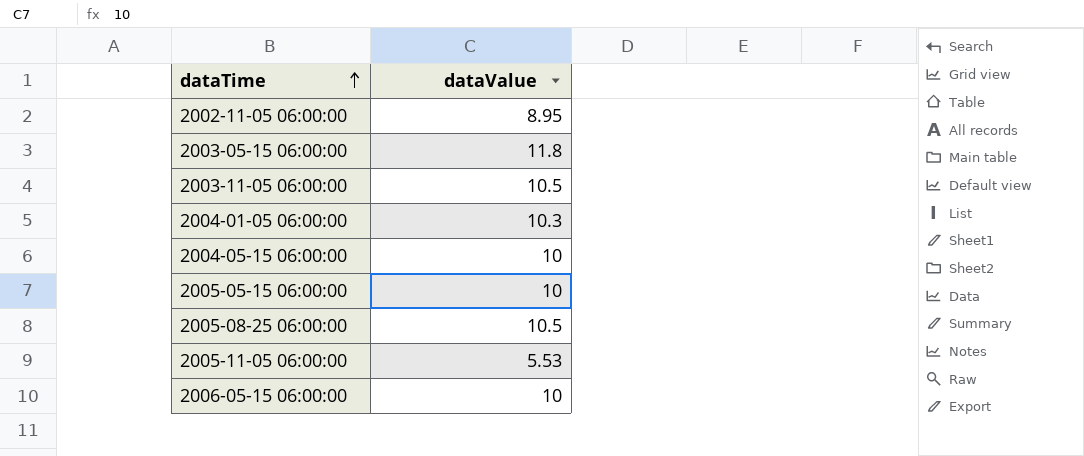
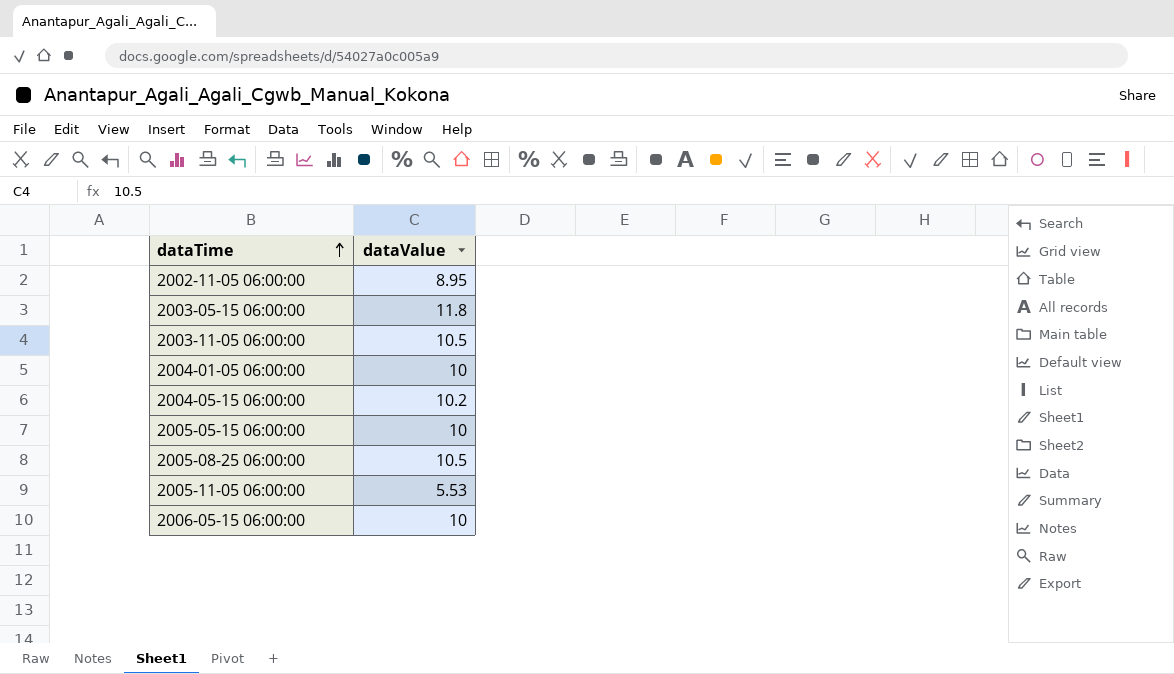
2004-01-05 06:00:00 | dataValue: 10.3 -> 10
2004-05-15 06:00:00 | dataValue: 10 -> 10.2

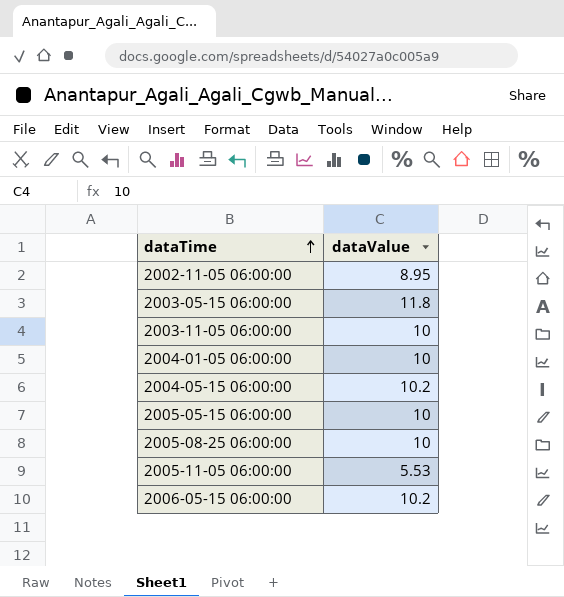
2003-11-05 06:00:00 | dataValue: 10.5 -> 10
2005-08-25 06:00:00 | dataValue: 10.5 -> 10
2006-05-15 06:00:00 | dataValue: 10 -> 10.2

